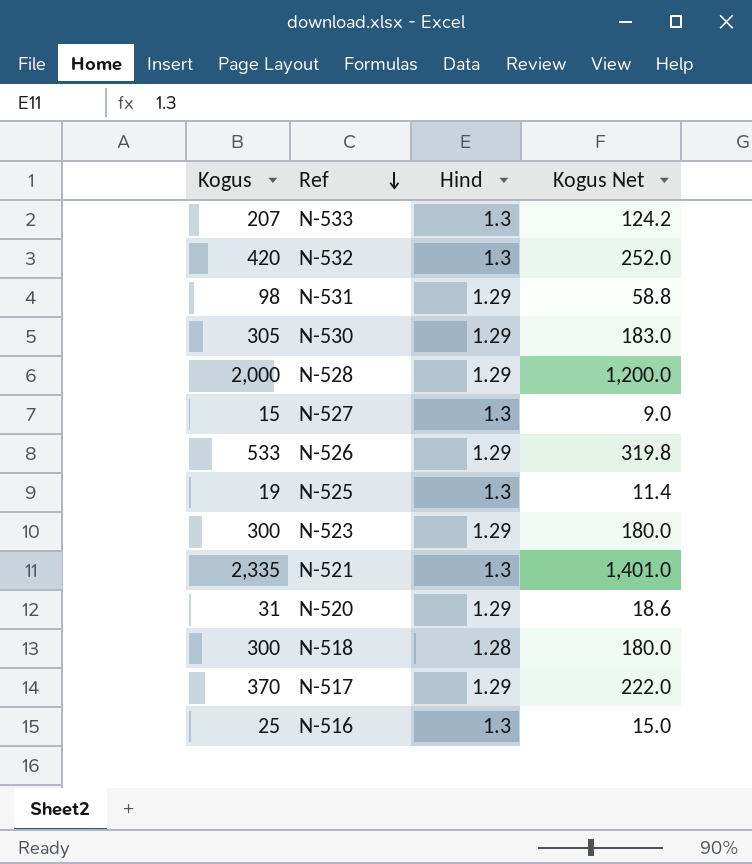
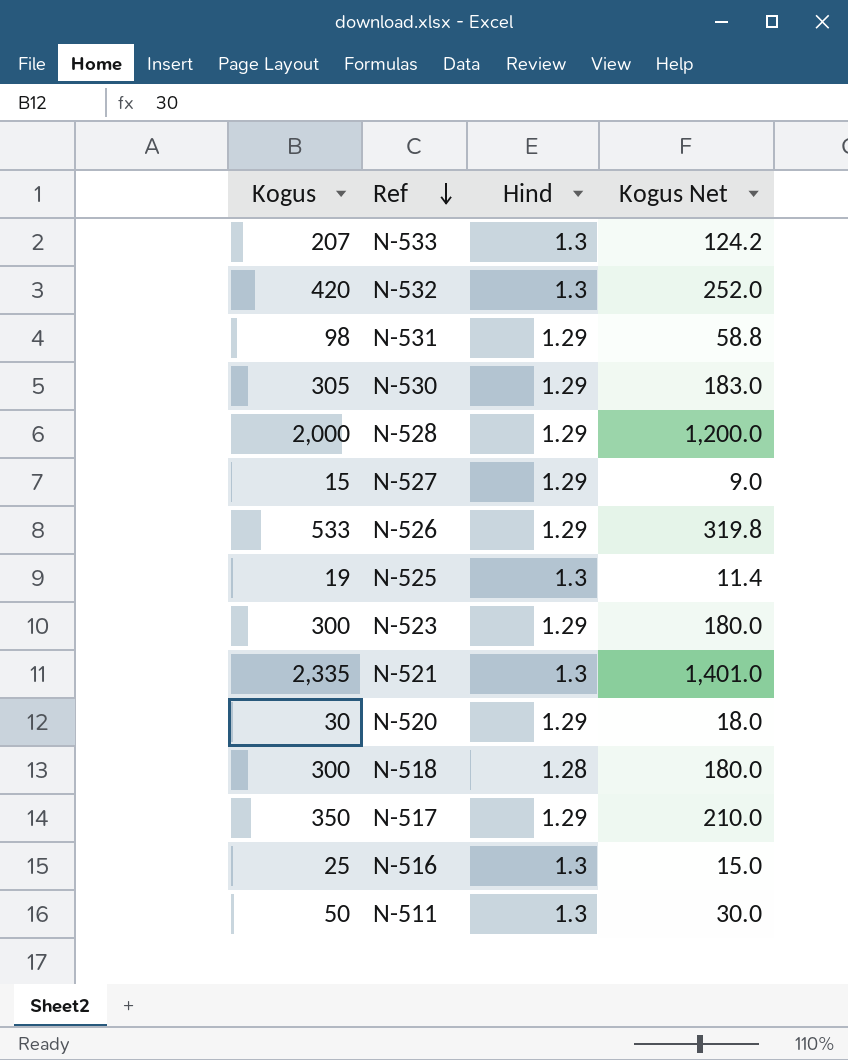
N-527 | Hind: 1.3 -> 1.29
N-520 | Kogus: 31 -> 30
N-520 | Kogus Net: 18.6 -> 18.0
N-517 | Kogus: 370 -> 350
N-517 | Kogus Net: 222.0 -> 210.0
row N-511: none -> 50 | 1.3 | 30.0

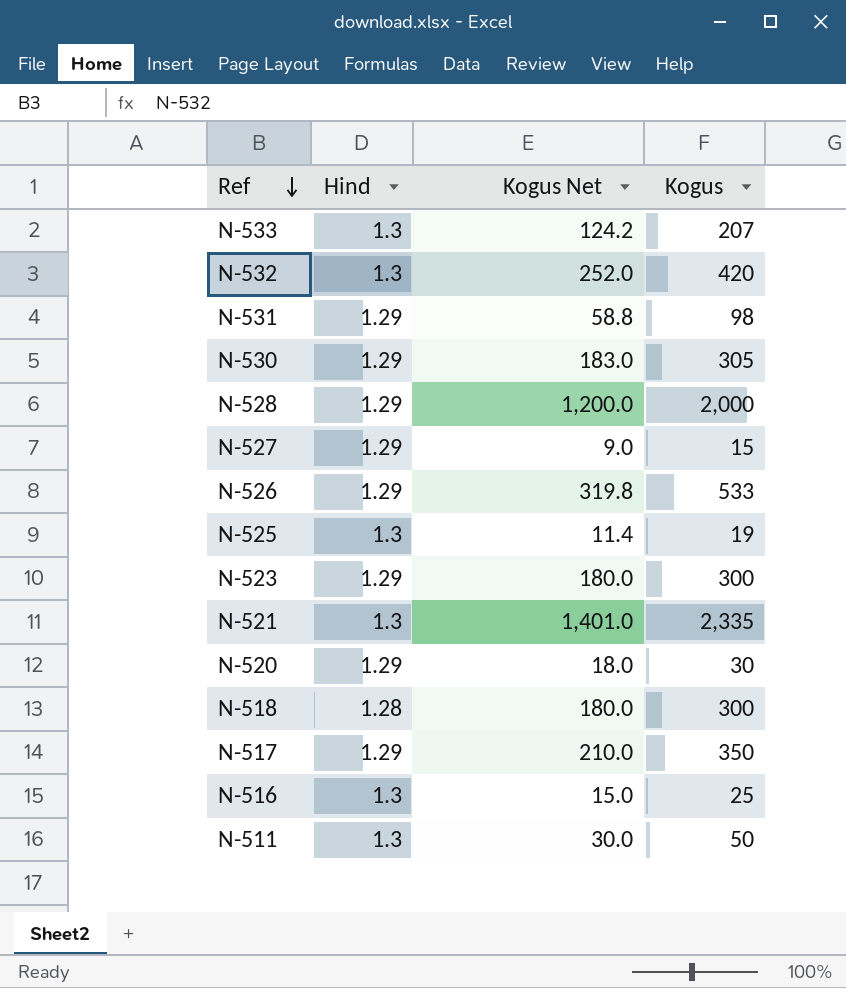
column Kogus | position: 1 -> 4

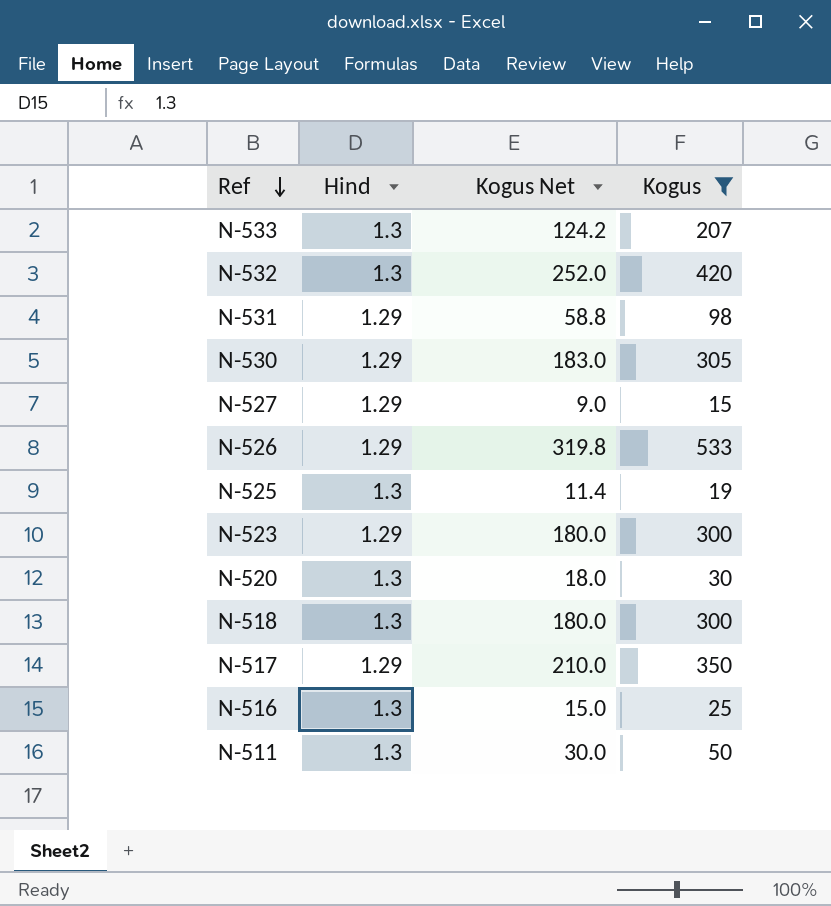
filter: none -> Kogus <= 533
N-520 | Hind: 1.29 -> 1.3
N-518 | Hind: 1.28 -> 1.3

